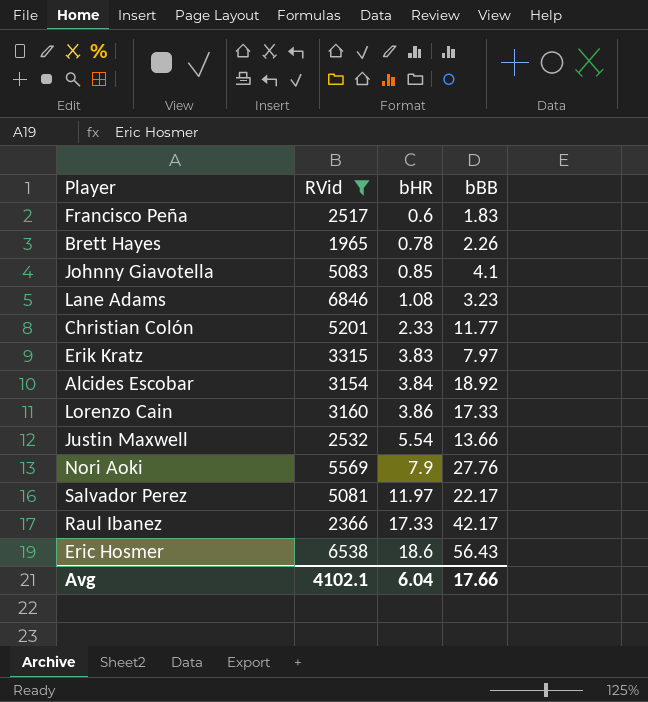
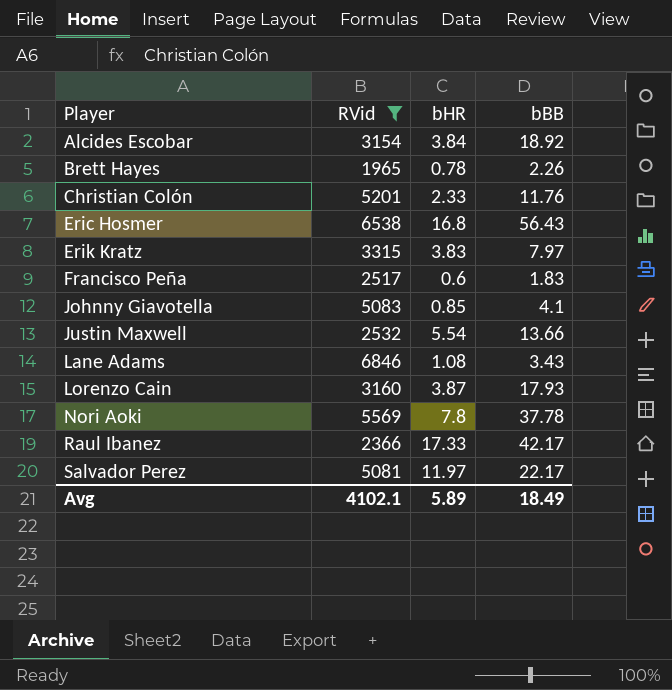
row order: bHR ascending -> Player ascending
Christian Colón | bBB: 11.77 -> 11.76
Eric Hosmer | bHR: 18.6 -> 16.8
Lane Adams | bBB: 3.23 -> 3.43
Lorenzo Cain | bHR: 3.86 -> 3.87
Lorenzo Cain | bBB: 17.33 -> 17.93
Nori Aoki | bHR: 7.9 -> 7.8
Nori Aoki | bBB: 27.76 -> 37.78
Avg | bHR: 6.04 -> 5.89
Avg | bBB: 17.66 -> 18.49

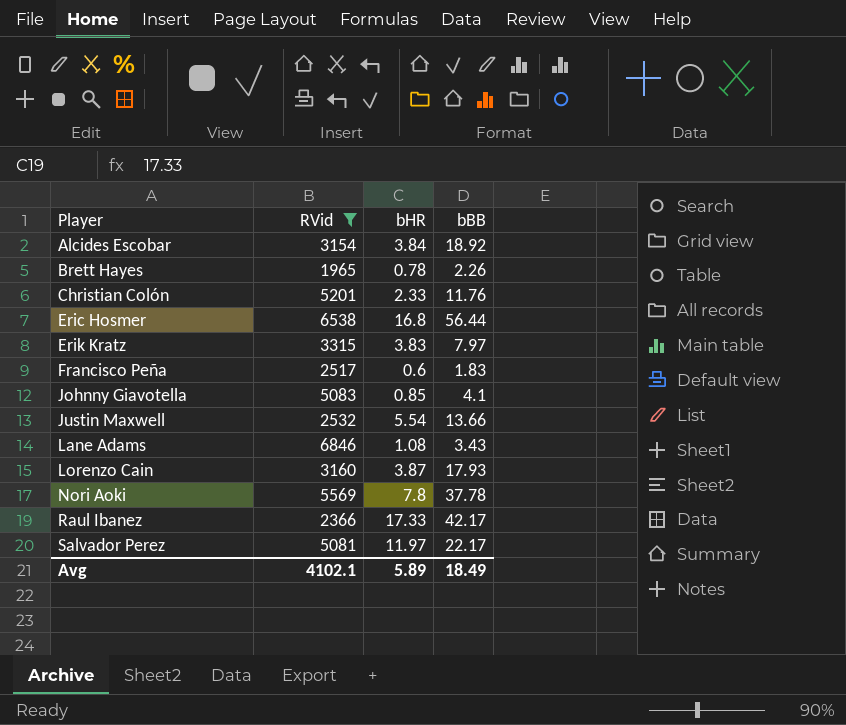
Eric Hosmer | bBB: 56.43 -> 56.44

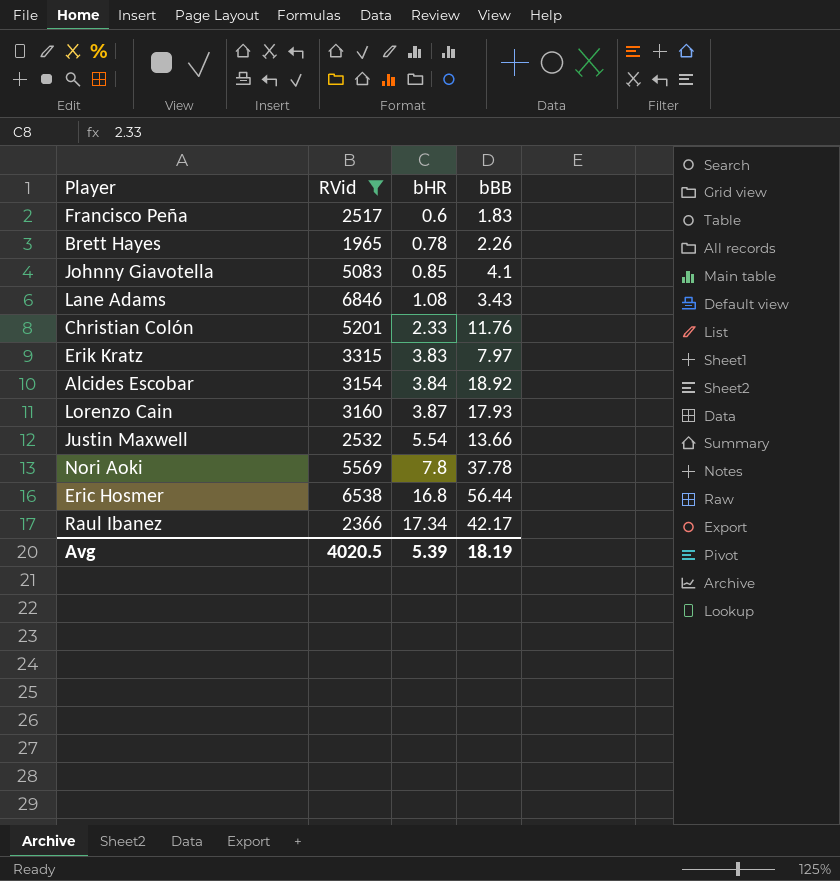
row order: Player ascending -> bHR ascending
row Salvador Perez: 5081 | 11.97 | 22.17 -> none
Raul Ibanez | bHR: 17.33 -> 17.34
Avg | RVid: 4102.1 -> 4020.5
Avg | bHR: 5.89 -> 5.39
Avg | bBB: 18.49 -> 18.19

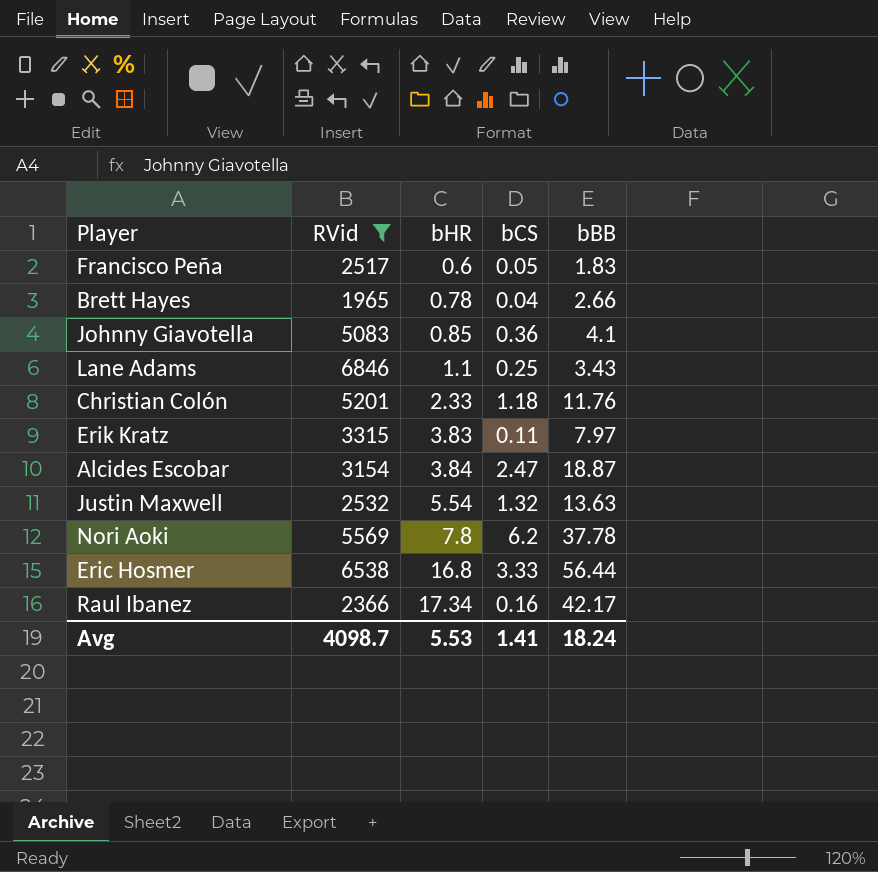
column bCS | position: none -> 4
row Lorenzo Cain: 3160 | 3.87 | 17.93 -> none
Brett Hayes | bBB: 2.26 -> 2.66
Lane Adams | bHR: 1.08 -> 1.1
Alcides Escobar | bBB: 18.92 -> 18.87
Justin Maxwell | bBB: 13.66 -> 13.63
Avg | RVid: 4020.5 -> 4098.7
Avg | bHR: 5.39 -> 5.53
Avg | bBB: 18.19 -> 18.24

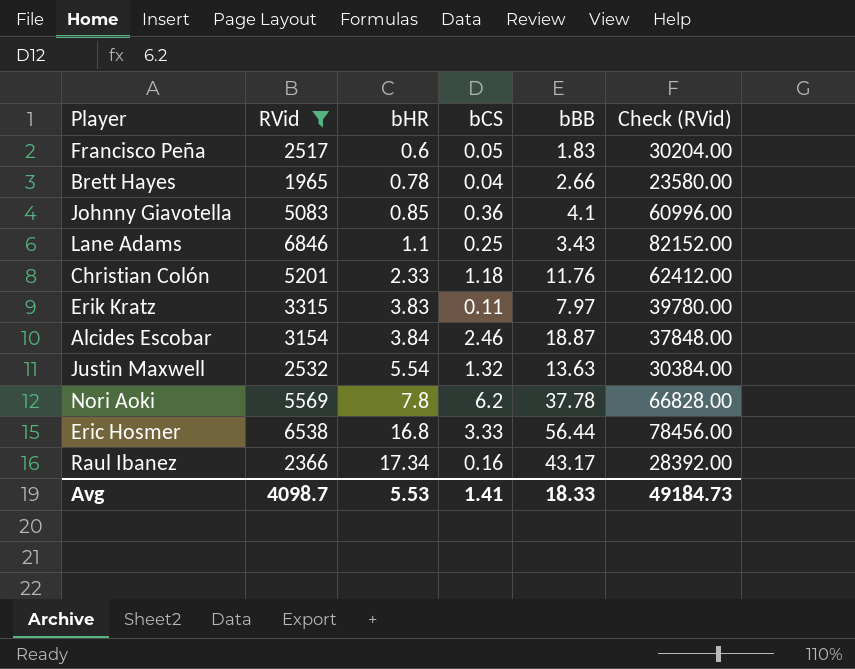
column Check (RVid) | formula: none -> [RVid] * 12
Alcides Escobar | bCS: 2.47 -> 2.46
Raul Ibanez | bBB: 42.17 -> 43.17
Avg | bBB: 18.24 -> 18.33

